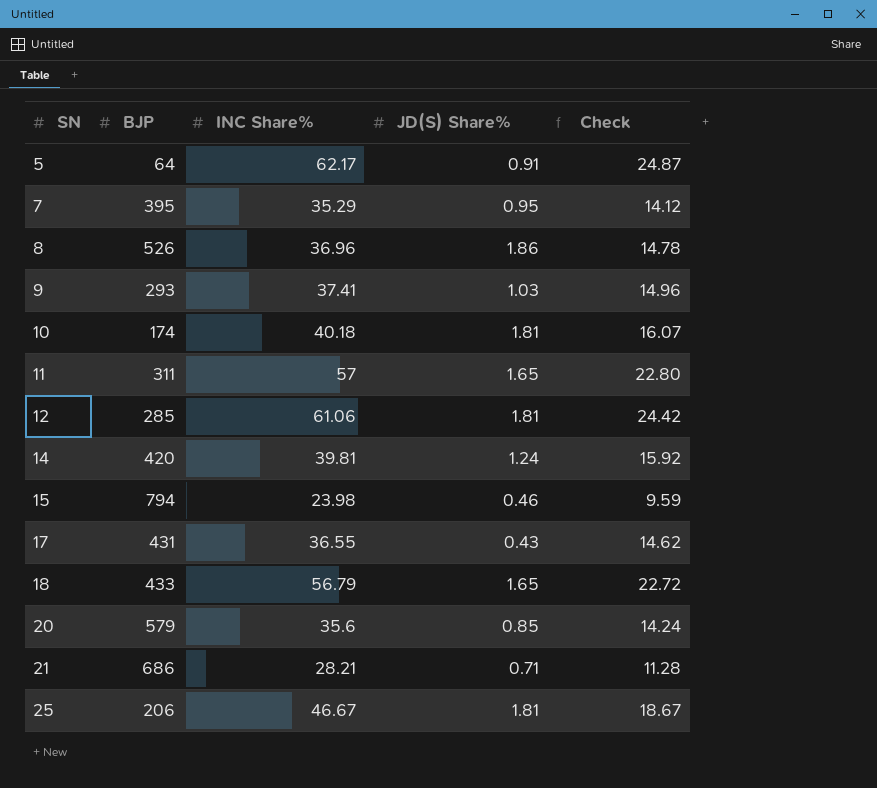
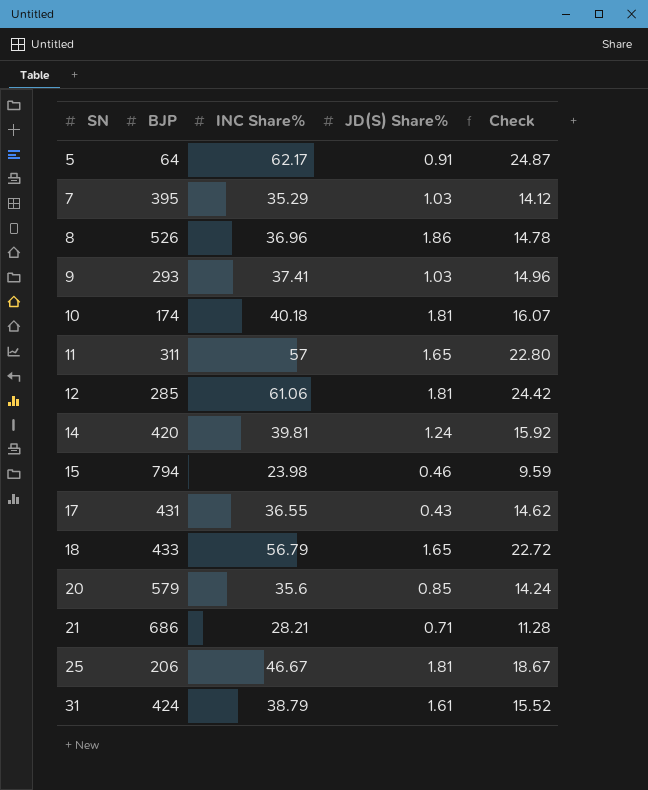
7 | JD(S) Share%: 0.95 -> 1.03
row 31: none -> 424 | 38.79 | 1.61 | 15.52

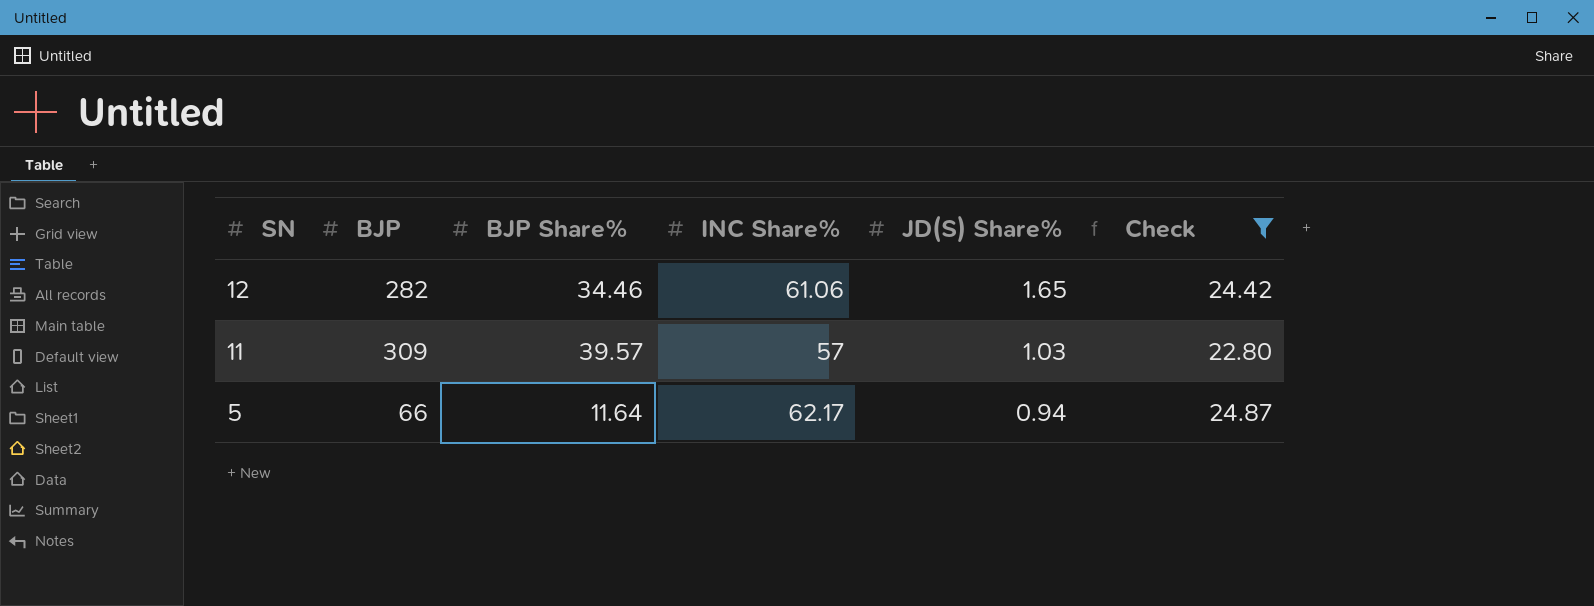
filter: none -> Check >= 22.80
row order: SN ascending -> SN descending
column BJP Share% | position: none -> 3
12 | BJP: 285 -> 282
12 | JD(S) Share%: 1.81 -> 1.65
11 | BJP: 311 -> 309
11 | JD(S) Share%: 1.65 -> 1.03
5 | BJP: 64 -> 66
5 | JD(S) Share%: 0.91 -> 0.94

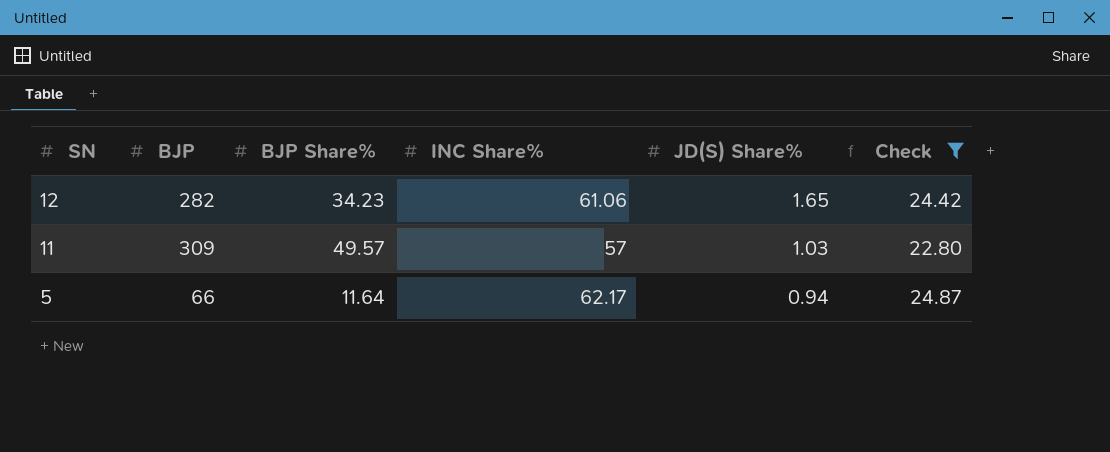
12 | BJP Share%: 34.46 -> 34.23
11 | BJP Share%: 39.57 -> 49.57

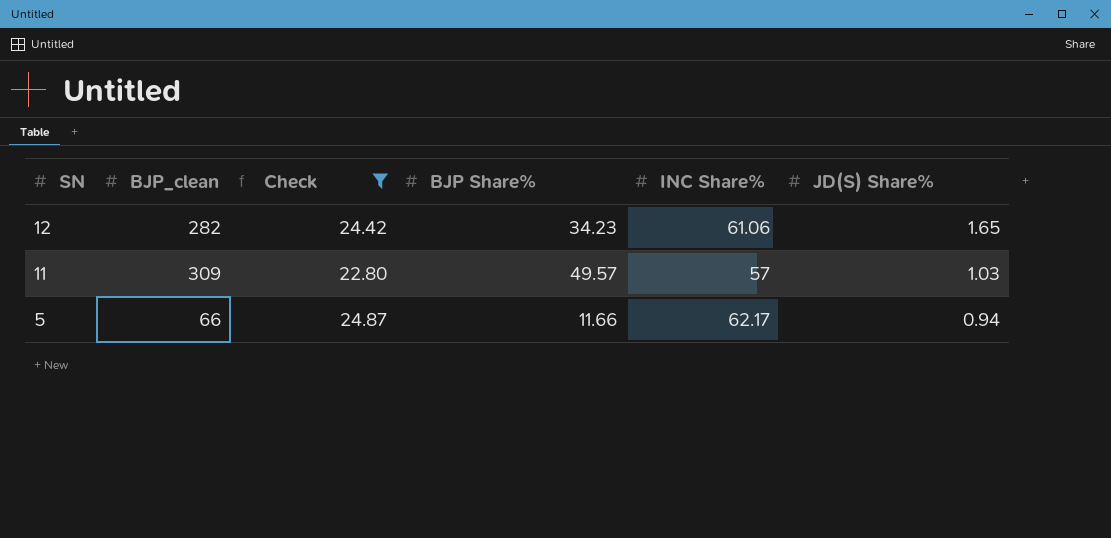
column name: BJP -> BJP_clean
column Check | position: 6 -> 3
5 | BJP Share%: 11.64 -> 11.66

